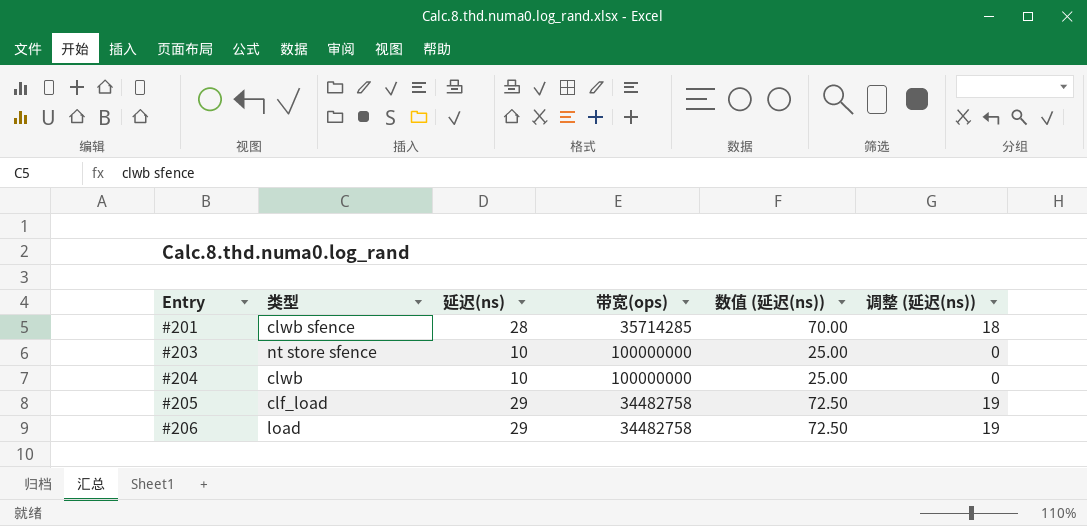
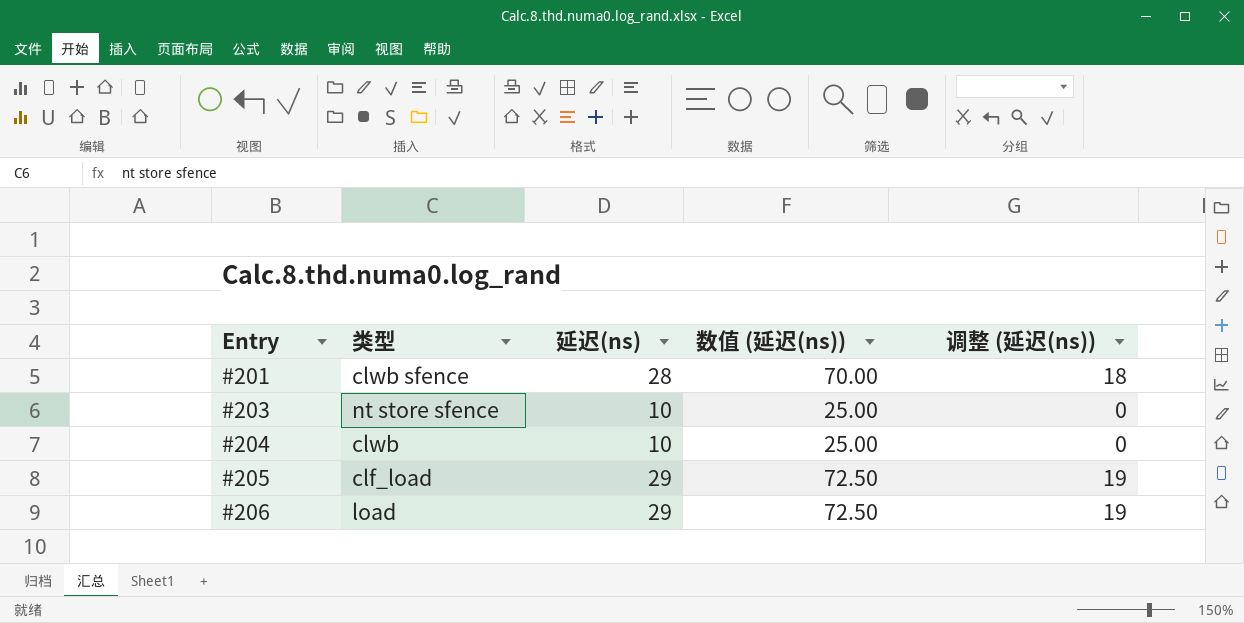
column 带宽(ops) | position: 4 -> none

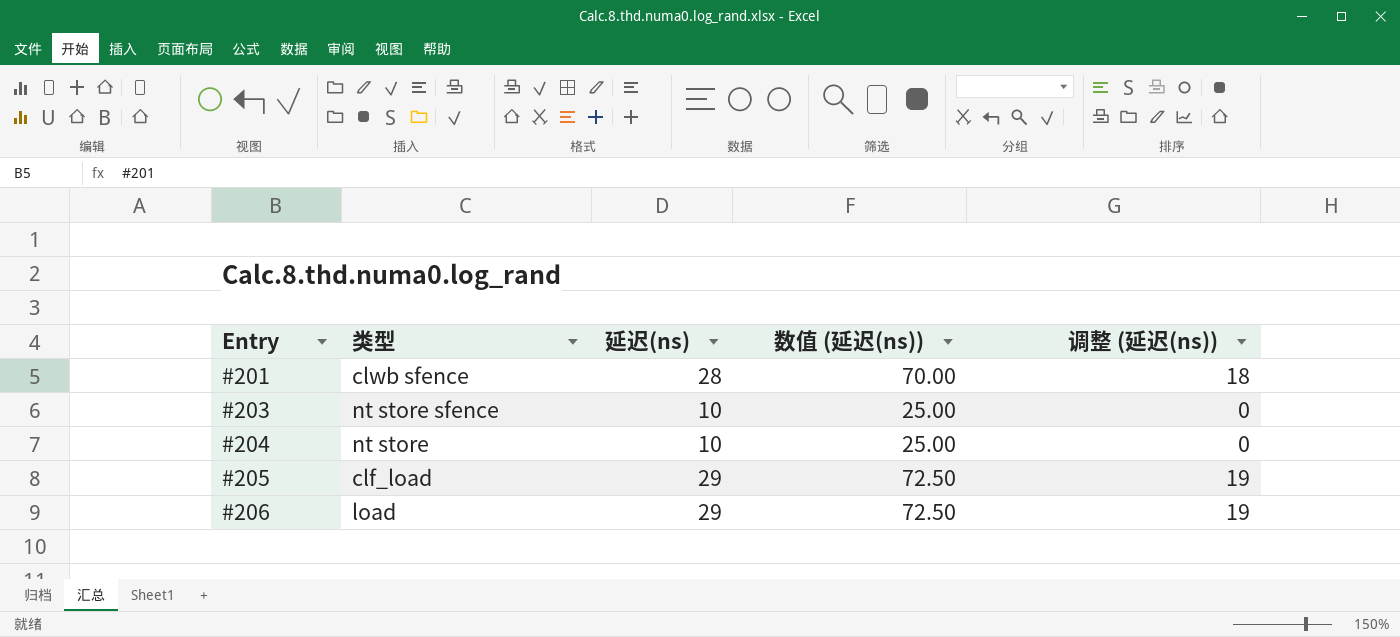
#204 | 类型: clwb -> nt store

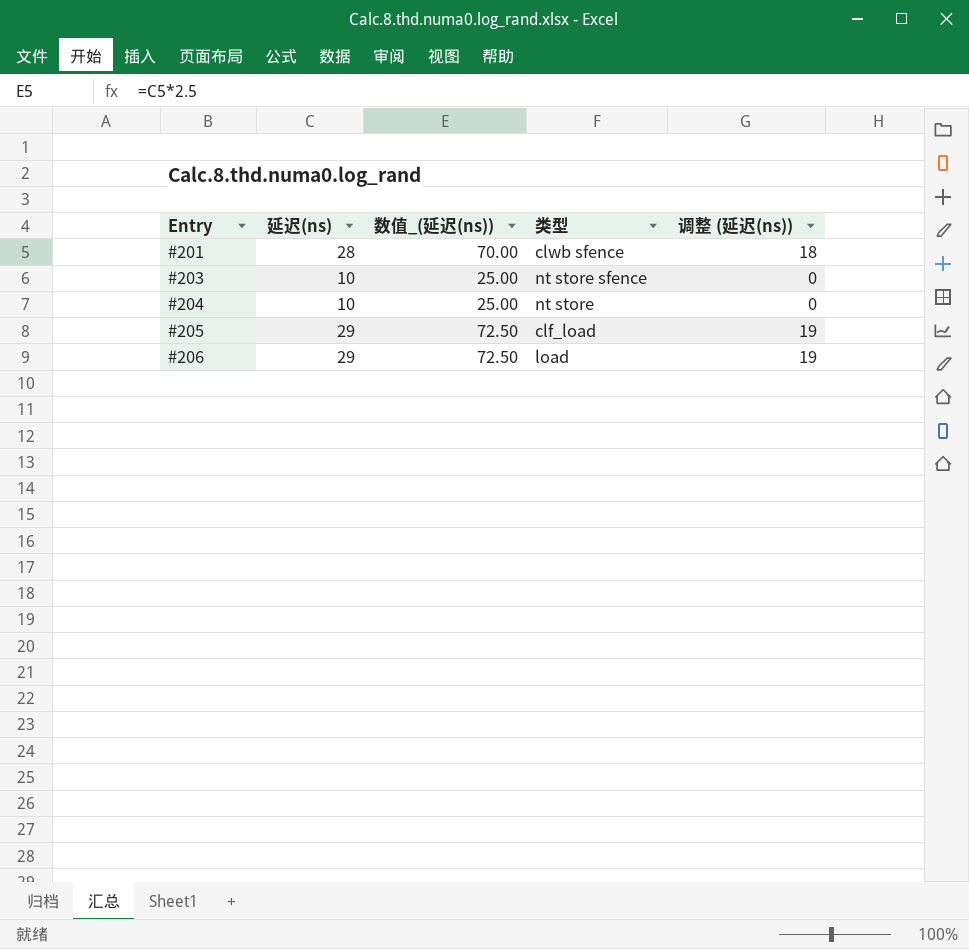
column name: 数值 (延迟(ns)) -> 数值_(延迟(ns))
column 类型 | position: 2 -> 4

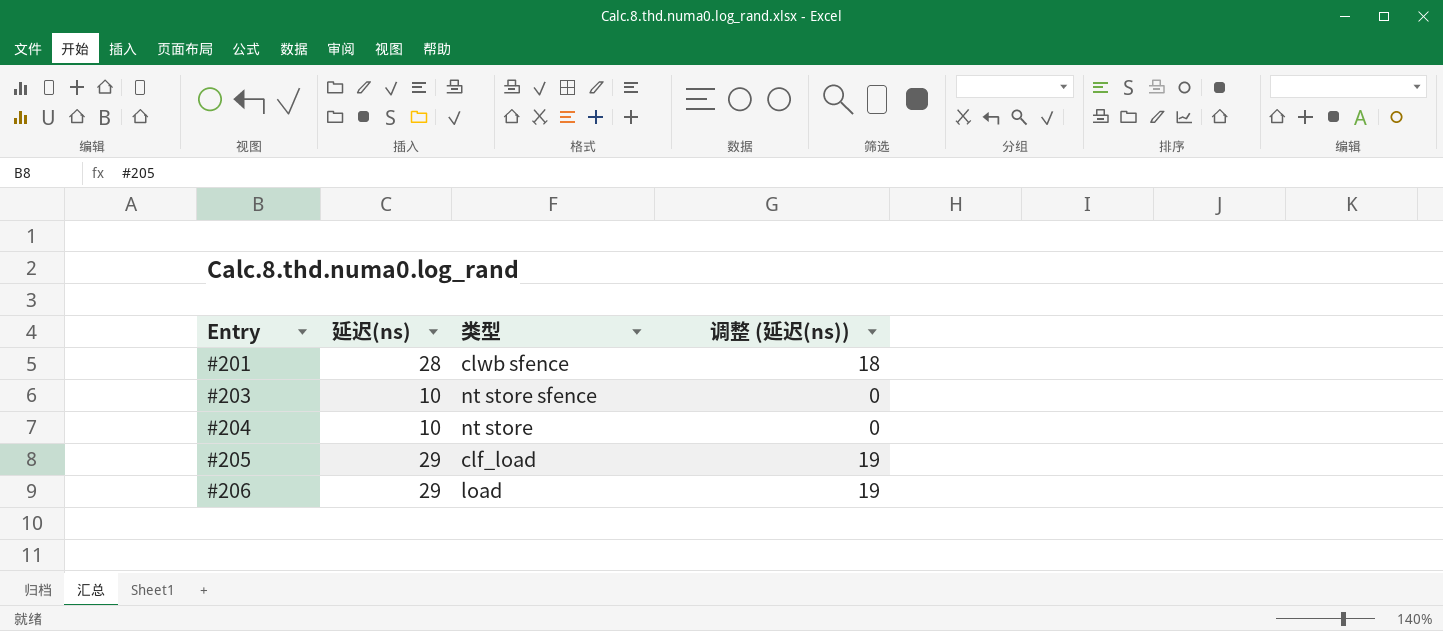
column 数值_(延迟(ns)) | formula: [延迟(ns)] * 2.5 -> none

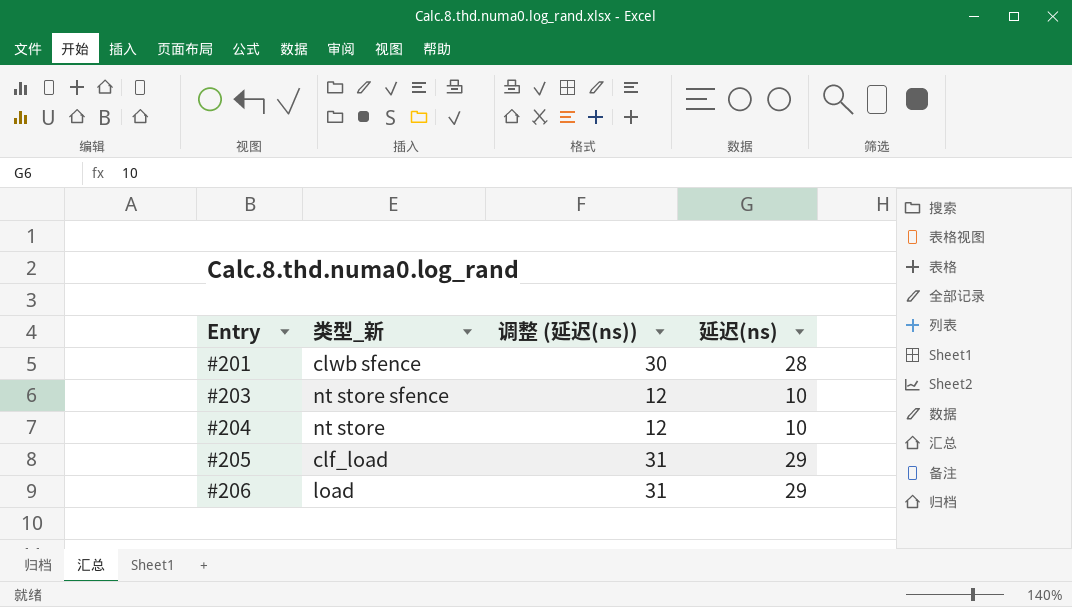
column name: 类型 -> 类型_新
column 调整 (延迟(ns)) | formula: [延迟(ns)] - 10 -> [延迟(ns)] + 2
column 延迟(ns) | position: 2 -> 4

